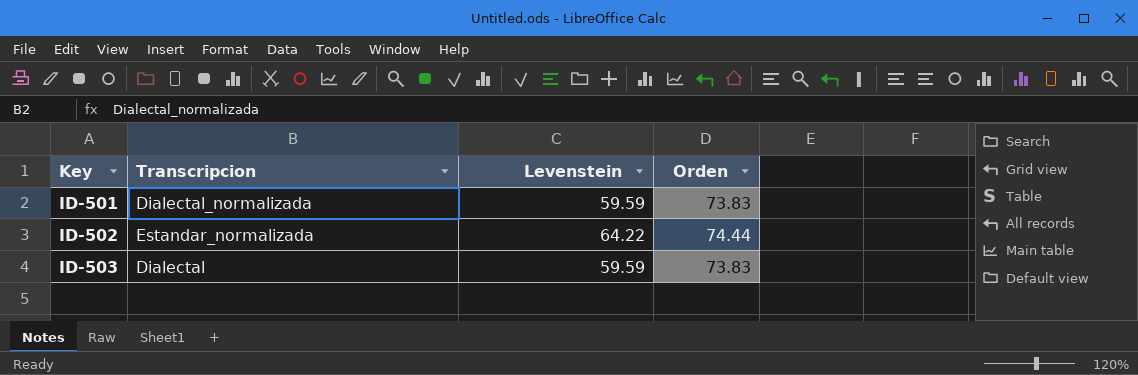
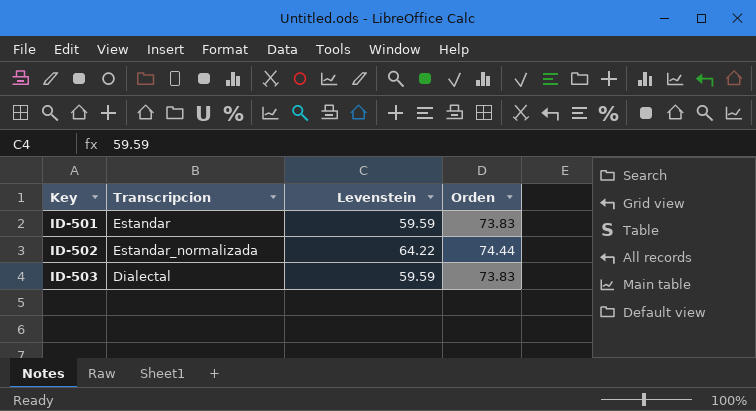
ID-501 | Transcripcion: Dialectal_normalizada -> Estandar

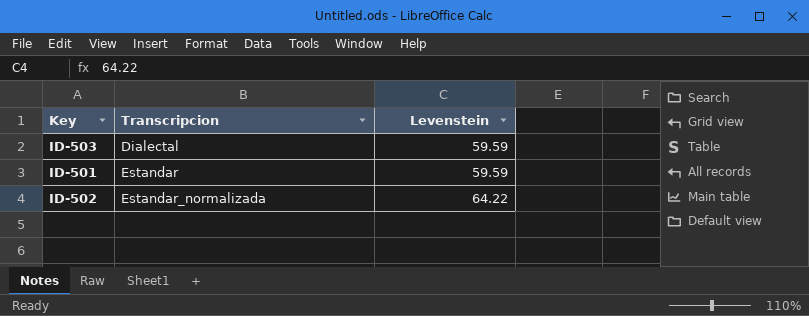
row order: Key ascending -> Transcripcion ascending
column Orden | position: 4 -> none

